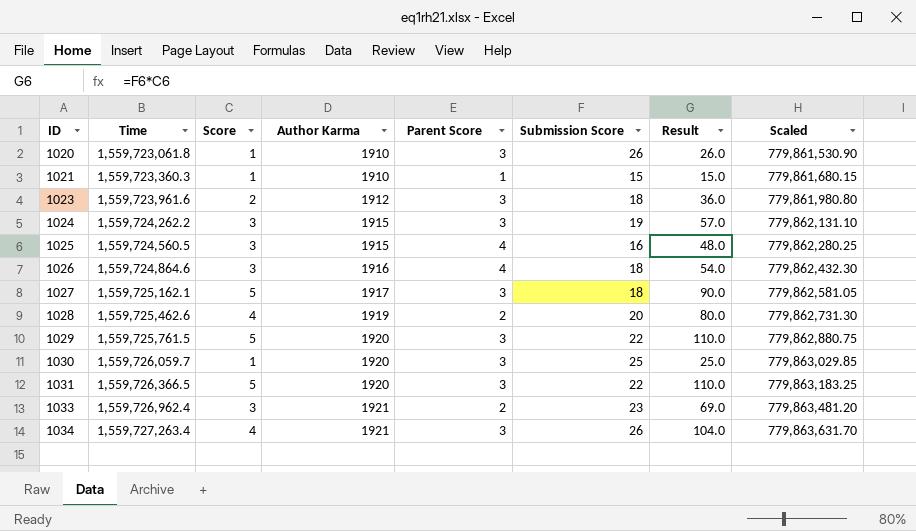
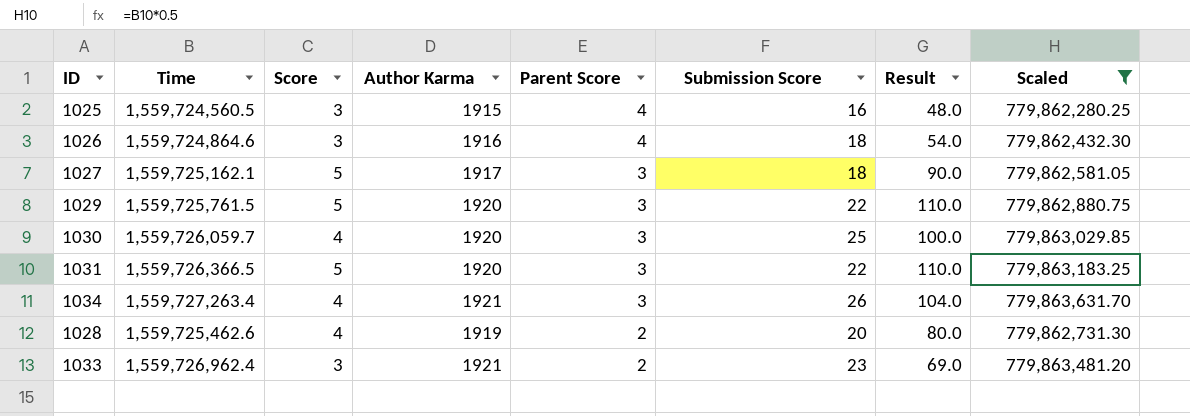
filter: none -> Scaled >= 779,862,280.25
row order: ID ascending -> Parent Score descending
1030 | Score: 1 -> 4
1030 | Result: 25.0 -> 100.0

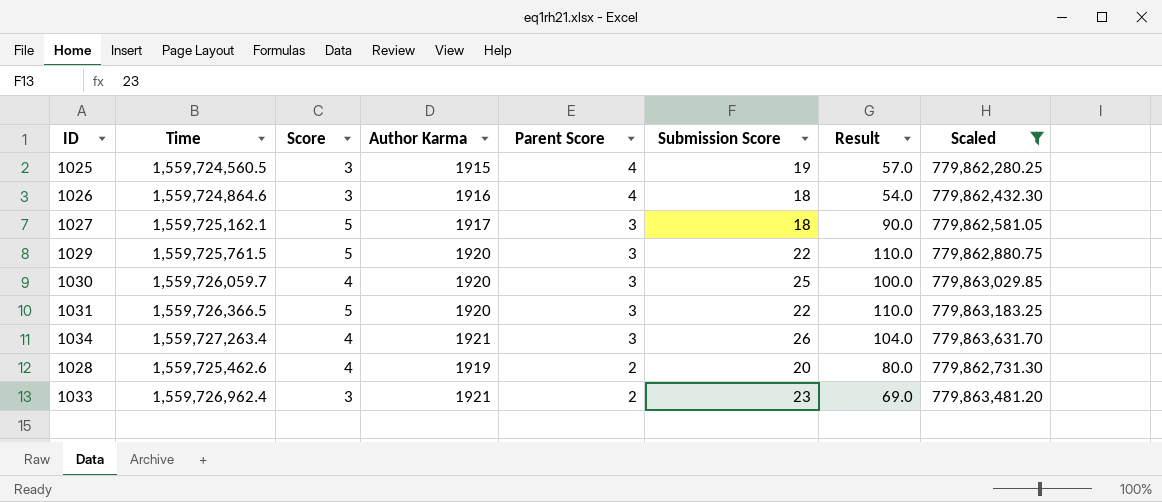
1025 | Submission Score: 16 -> 19
1025 | Result: 48.0 -> 57.0

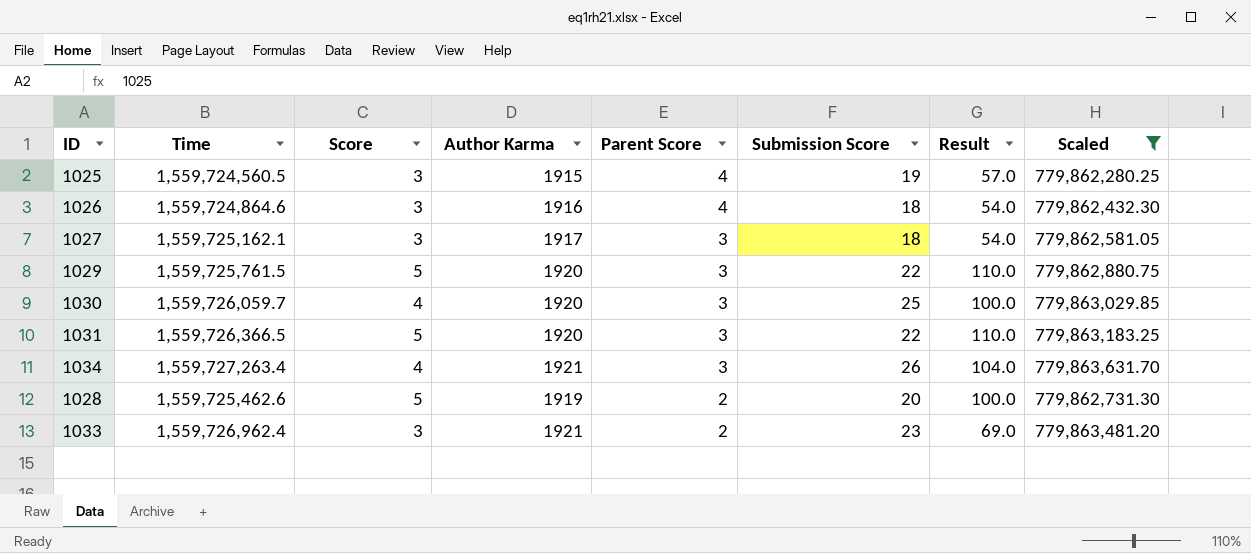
1027 | Score: 5 -> 3
1027 | Result: 90.0 -> 54.0
1028 | Score: 4 -> 5
1028 | Result: 80.0 -> 100.0

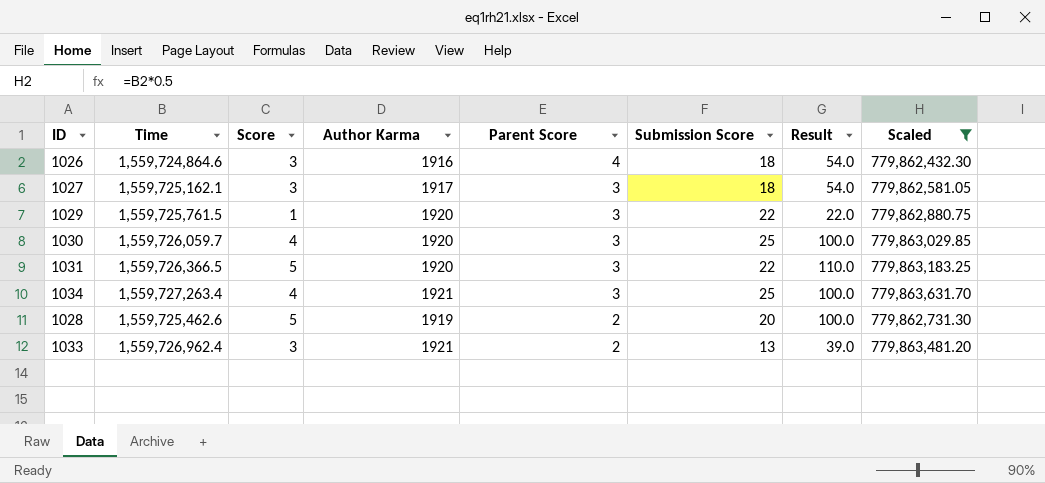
row 1025: 1,559,724,560.5 | 3 | 1915 | 4 | 19 | 57.0 | 779,862,280.25 -> none
1029 | Score: 5 -> 1
1029 | Result: 110.0 -> 22.0
1034 | Submission Score: 26 -> 25
1034 | Result: 104.0 -> 100.0
1033 | Submission Score: 23 -> 13
1033 | Result: 69.0 -> 39.0

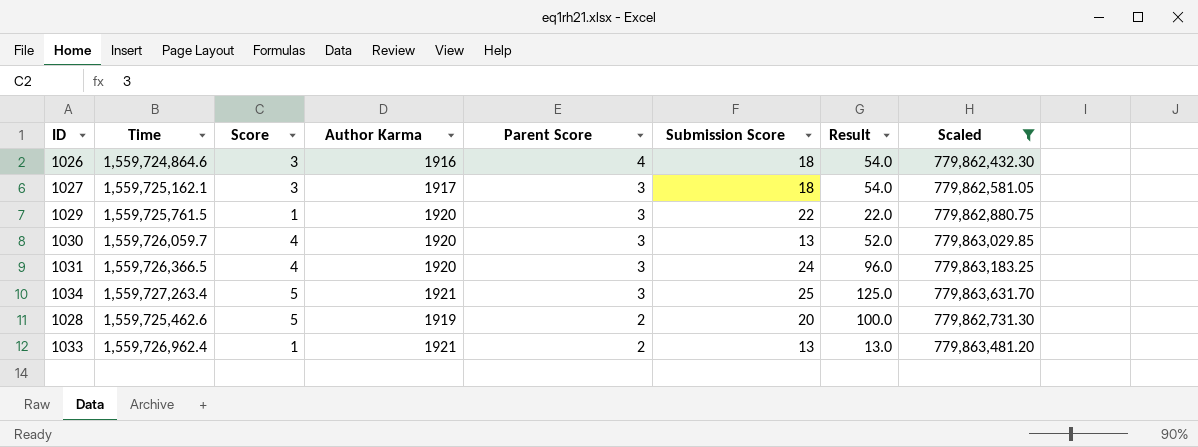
1030 | Submission Score: 25 -> 13
1030 | Result: 100.0 -> 52.0
1031 | Score: 5 -> 4
1031 | Submission Score: 22 -> 24
1031 | Result: 110.0 -> 96.0
1034 | Score: 4 -> 5
1034 | Result: 100.0 -> 125.0
1033 | Score: 3 -> 1
1033 | Result: 39.0 -> 13.0

